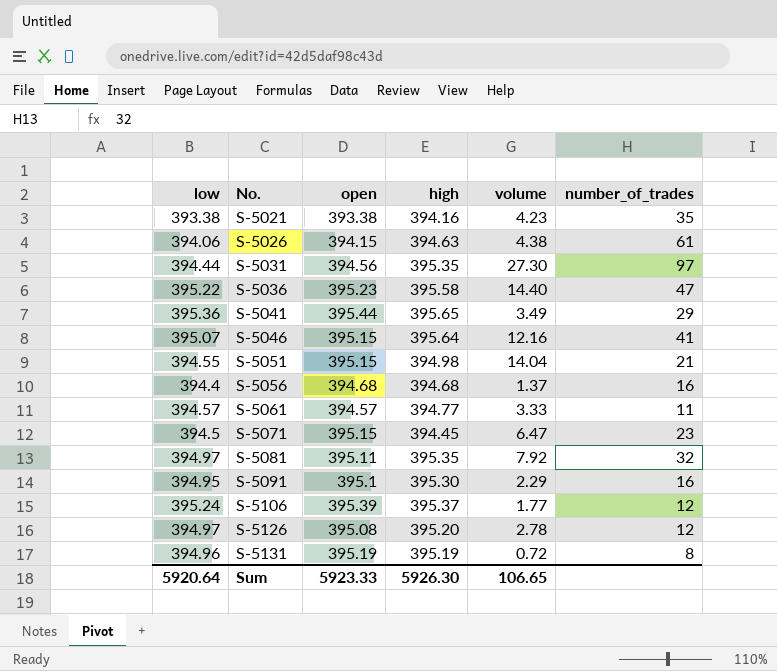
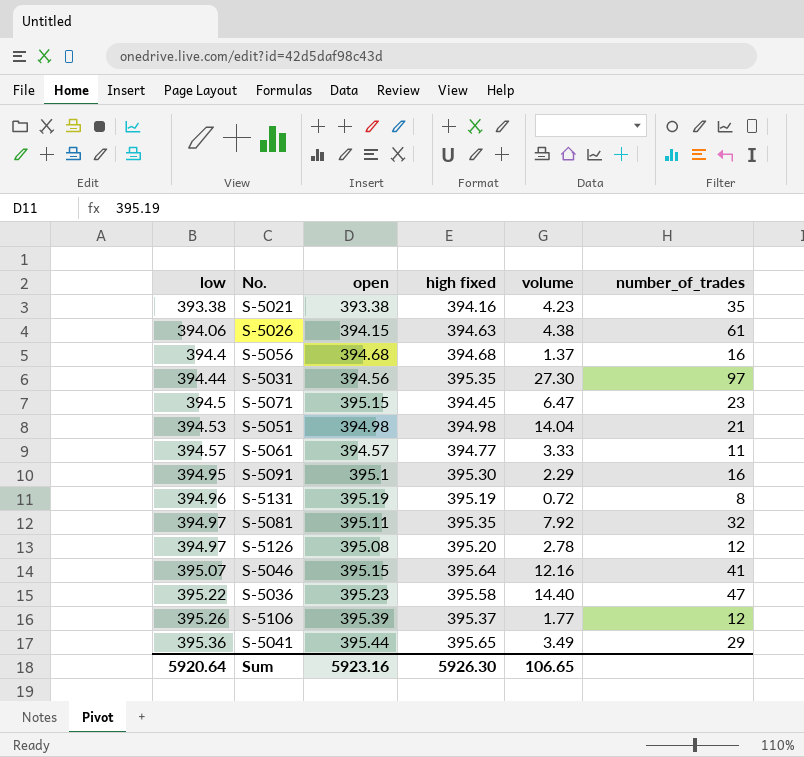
row order: No. ascending -> low ascending
column name: high -> high fixed
S-5051 | low: 394.55 -> 394.53
S-5051 | open: 395.15 -> 394.98
S-5106 | low: 395.24 -> 395.26
Sum | open: 5923.33 -> 5923.16

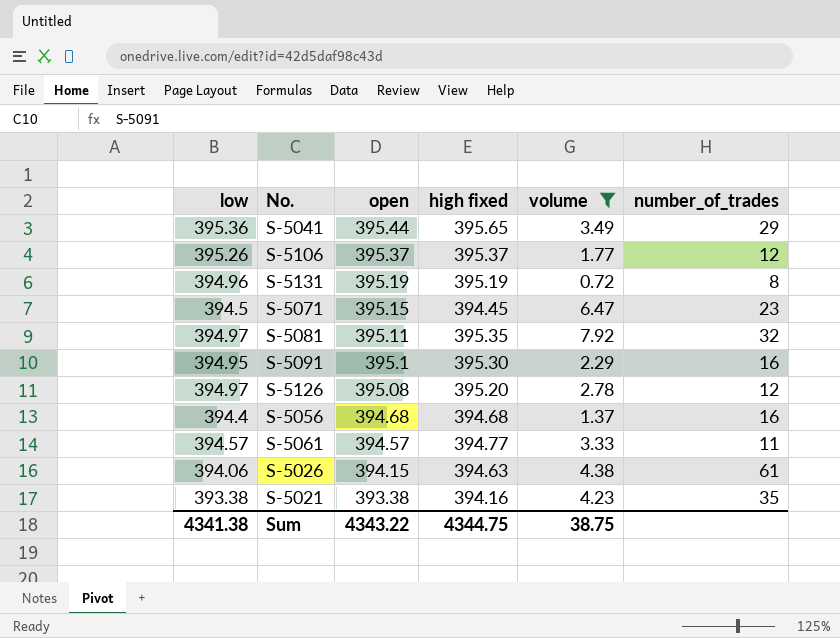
filter: none -> volume <= 7.92
row order: low ascending -> open descending
S-5106 | open: 395.39 -> 395.37
Sum | low: 5920.64 -> 4341.38
Sum | open: 5923.16 -> 4343.22
Sum | high fixed: 5926.30 -> 4344.75
Sum | volume: 106.65 -> 38.75

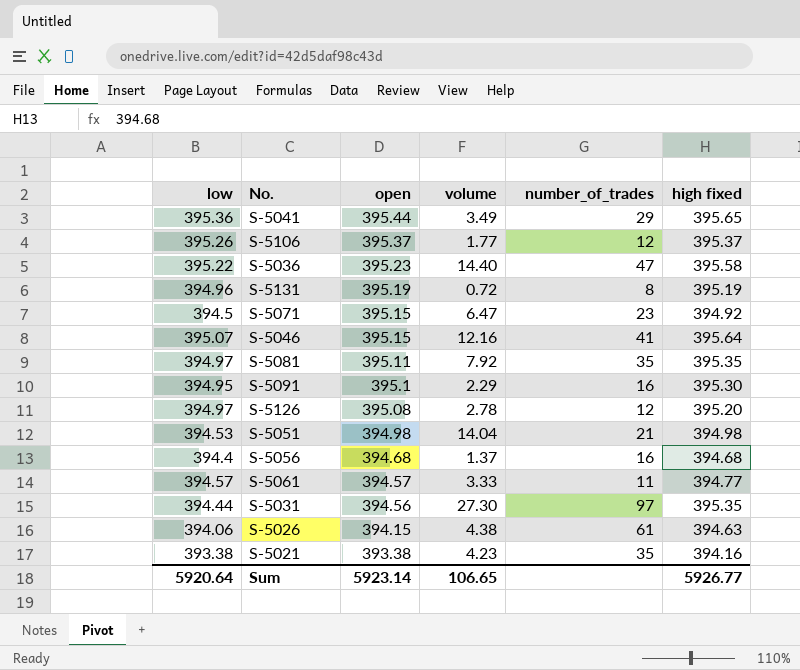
filter: volume <= 7.92 -> none
column high fixed | position: 4 -> 6
S-5071 | high fixed: 394.45 -> 394.92
S-5081 | number_of_trades: 32 -> 35
Sum | low: 4341.38 -> 5920.64
Sum | open: 4343.22 -> 5923.14
Sum | volume: 38.75 -> 106.65
Sum | high fixed: 4344.75 -> 5926.77

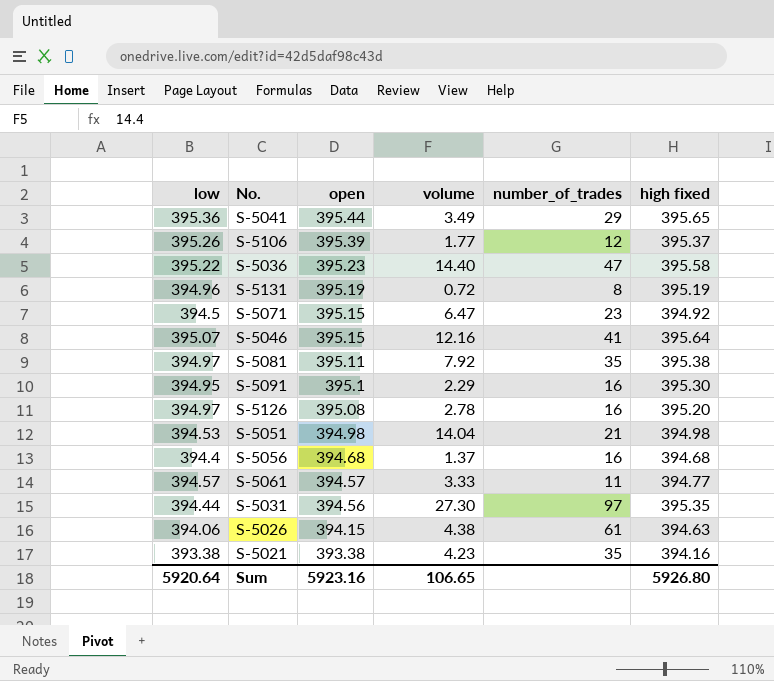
S-5106 | open: 395.37 -> 395.39
S-5081 | high fixed: 395.35 -> 395.38
S-5126 | number_of_trades: 12 -> 16
Sum | open: 5923.14 -> 5923.16
Sum | high fixed: 5926.77 -> 5926.80

